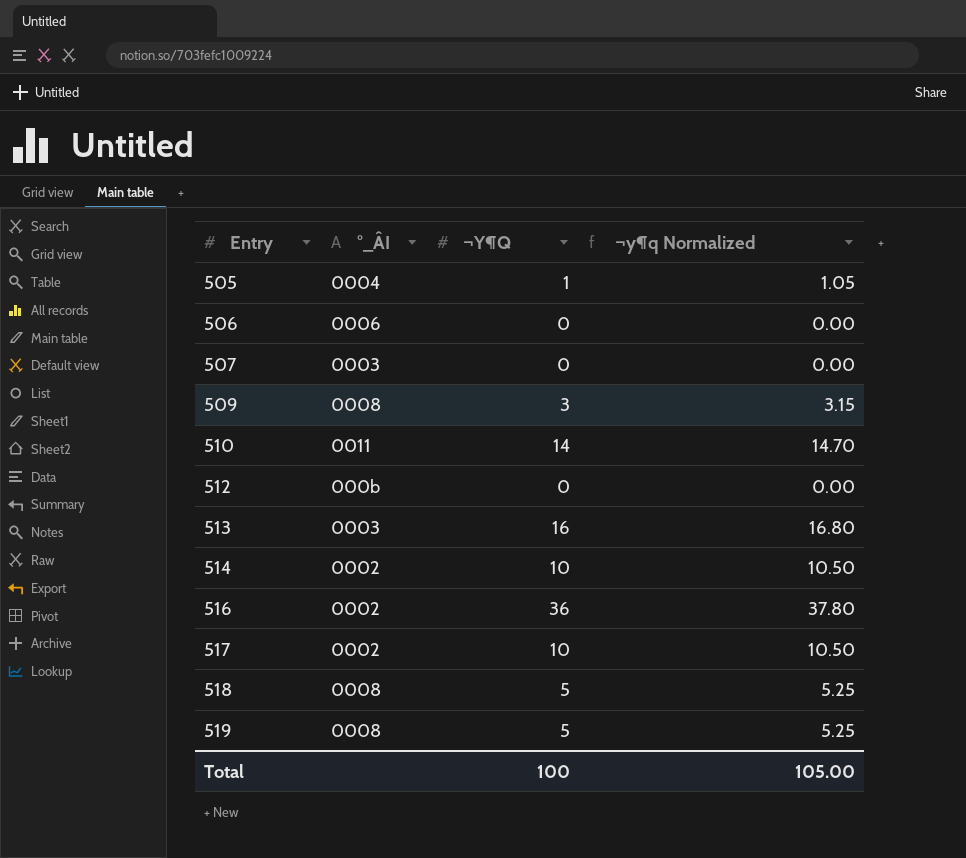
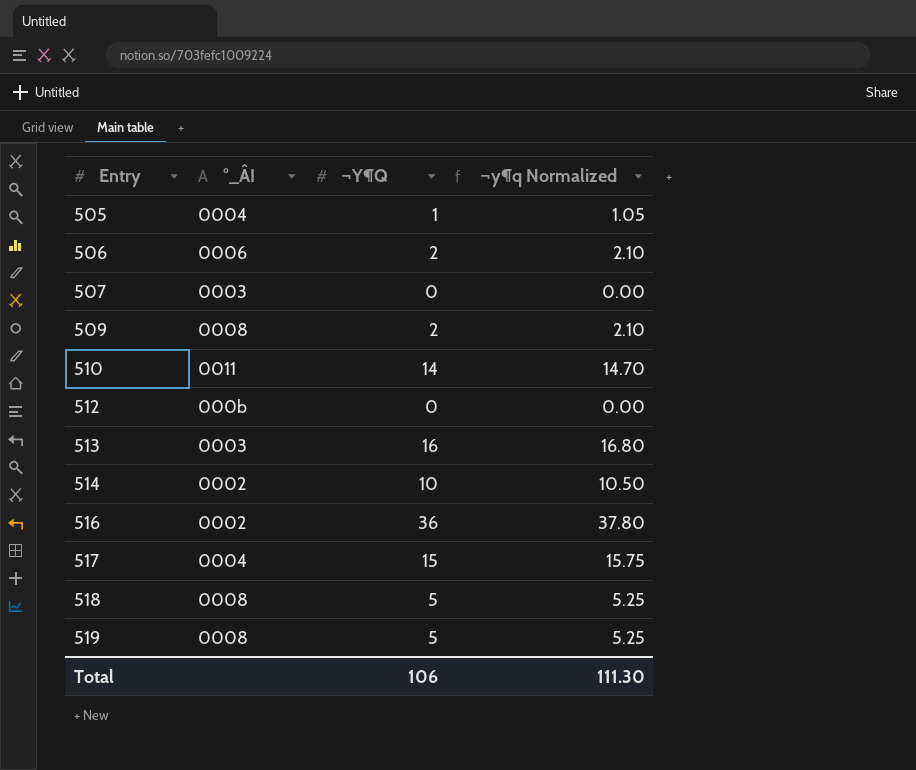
506 | ¬Y¶Q: 0 -> 2
506 | ¬y¶q Normalized: 0.00 -> 2.10
509 | ¬Y¶Q: 3 -> 2
509 | ¬y¶q Normalized: 3.15 -> 2.10
517 | °_ÂI: 0002 -> 0004
517 | ¬Y¶Q: 10 -> 15
517 | ¬y¶q Normalized: 10.50 -> 15.75
Total | ¬Y¶Q: 100 -> 106
Total | ¬y¶q Normalized: 105.00 -> 111.30

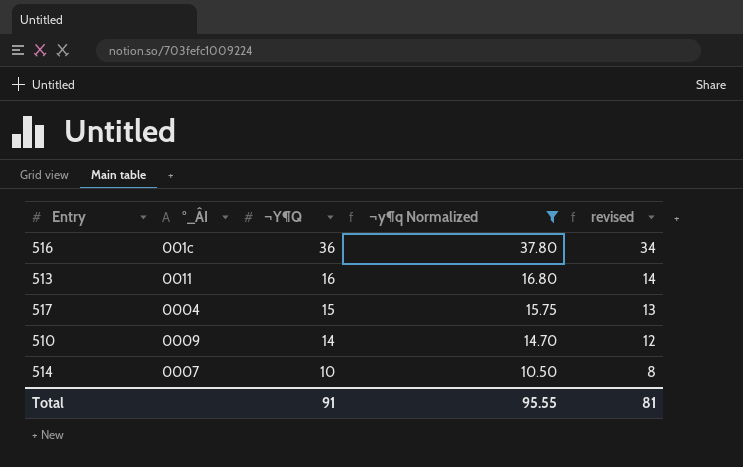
filter: none -> ¬y¶q Normalized >= 10.50
row order: Entry ascending -> ¬Y¶Q descending
column revised | formula: none -> [¬Y¶Q] - 2
516 | °_ÂI: 0002 -> 001c
513 | °_ÂI: 0003 -> 0011
510 | °_ÂI: 0011 -> 0009
514 | °_ÂI: 0002 -> 0007
Total | ¬Y¶Q: 106 -> 91
Total | ¬y¶q Normalized: 111.30 -> 95.55

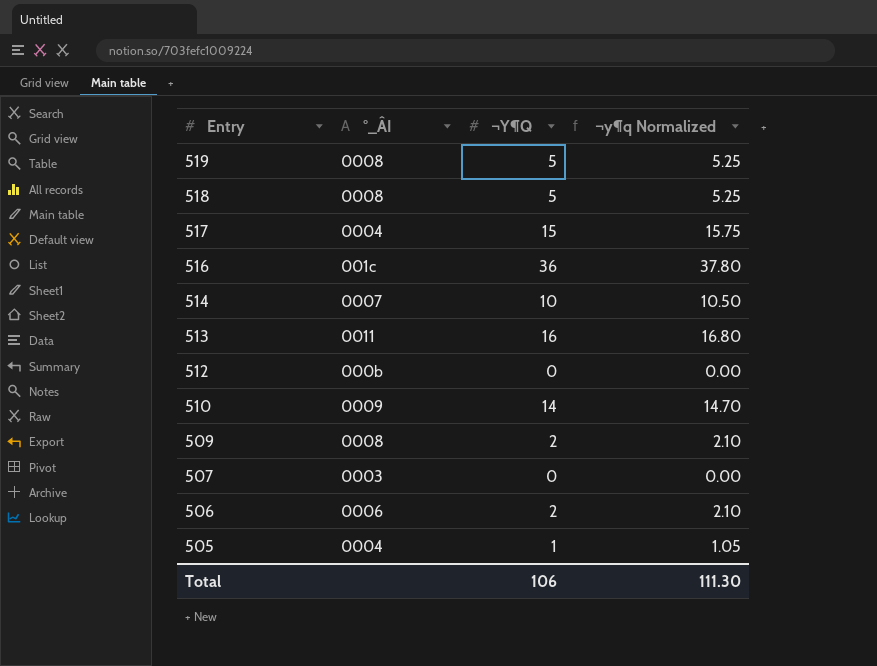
filter: ¬y¶q Normalized >= 10.50 -> none
row order: ¬Y¶Q descending -> Entry descending
column revised | formula: [¬Y¶Q] - 2 -> none
Total | ¬Y¶Q: 91 -> 106
Total | ¬y¶q Normalized: 95.55 -> 111.30

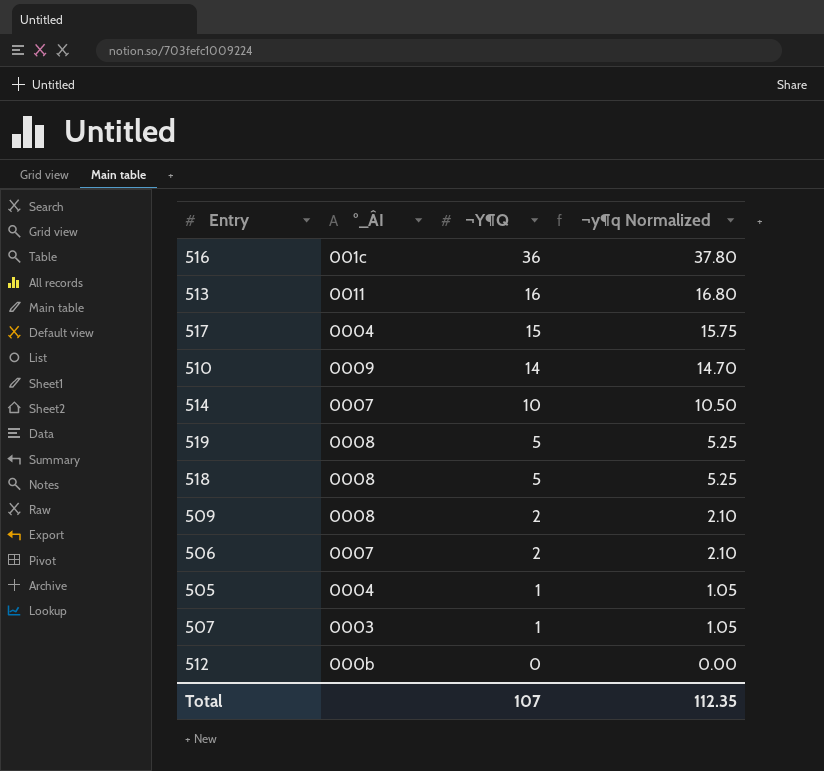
row order: Entry descending -> ¬Y¶Q descending
506 | °_ÂI: 0006 -> 0007
507 | ¬Y¶Q: 0 -> 1
507 | ¬y¶q Normalized: 0.00 -> 1.05
Total | ¬Y¶Q: 106 -> 107
Total | ¬y¶q Normalized: 111.30 -> 112.35

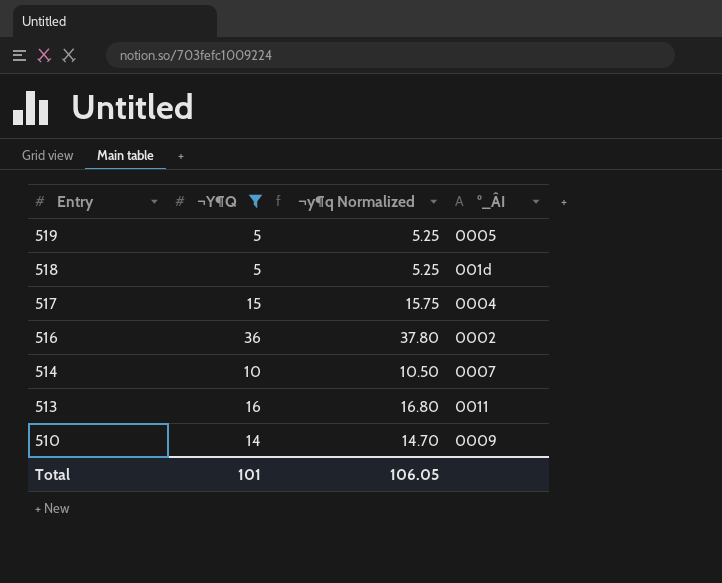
filter: none -> ¬Y¶Q >= 5
row order: ¬Y¶Q descending -> Entry descending
column °_ÂI | position: 2 -> 4
519 | °_ÂI: 0008 -> 0005
518 | °_ÂI: 0008 -> 001d
516 | °_ÂI: 001c -> 0002
Total | ¬Y¶Q: 107 -> 101
Total | ¬y¶q Normalized: 112.35 -> 106.05

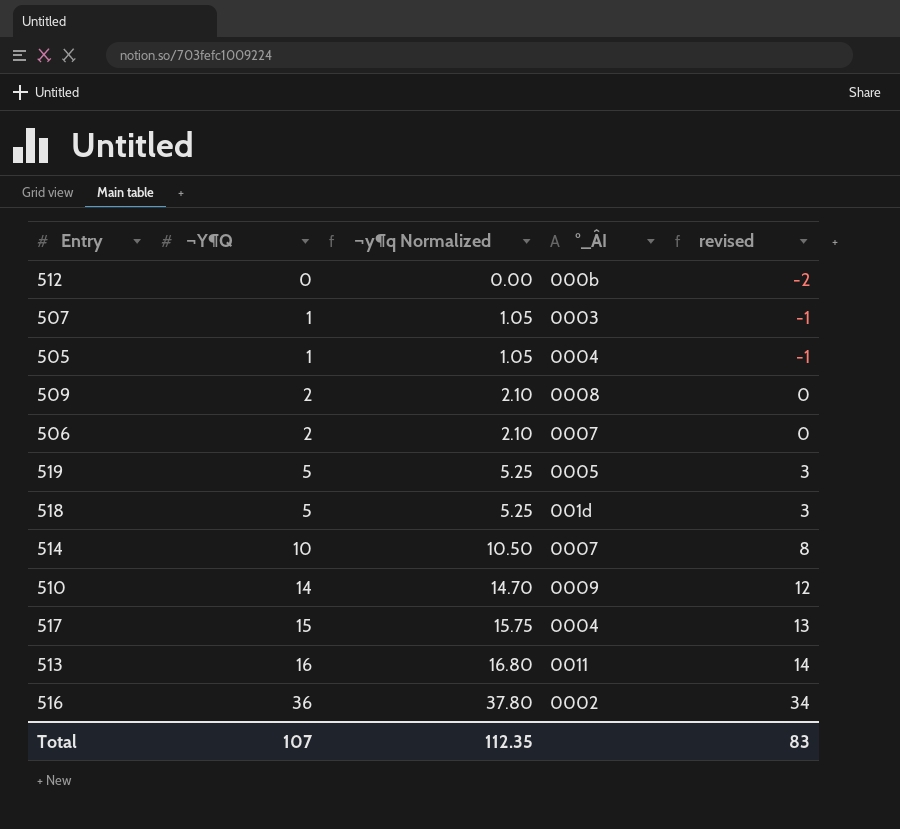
filter: ¬Y¶Q >= 5 -> none
row order: Entry descending -> ¬Y¶Q ascending
column revised | formula: none -> [¬Y¶Q] - 2
Total | ¬Y¶Q: 101 -> 107
Total | ¬y¶q Normalized: 106.05 -> 112.35

